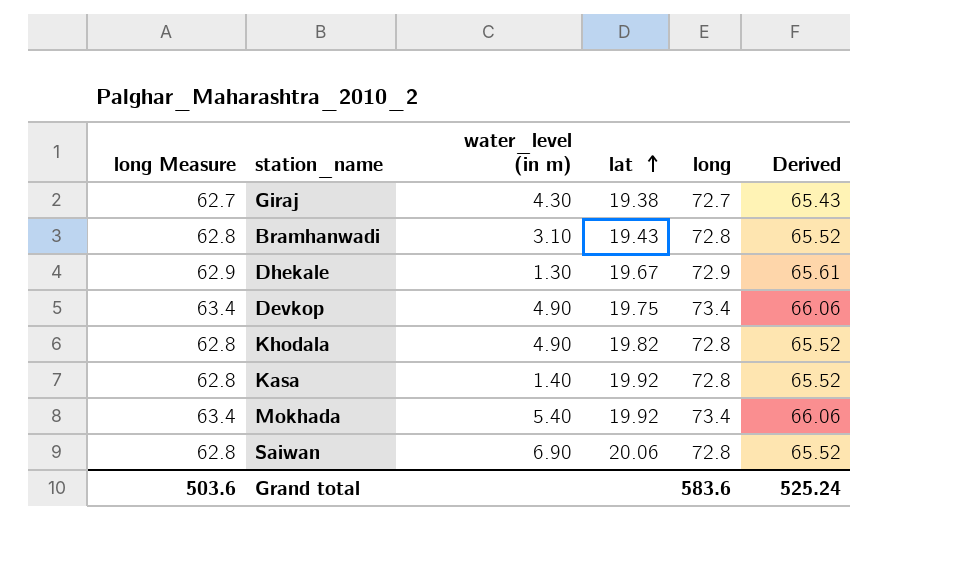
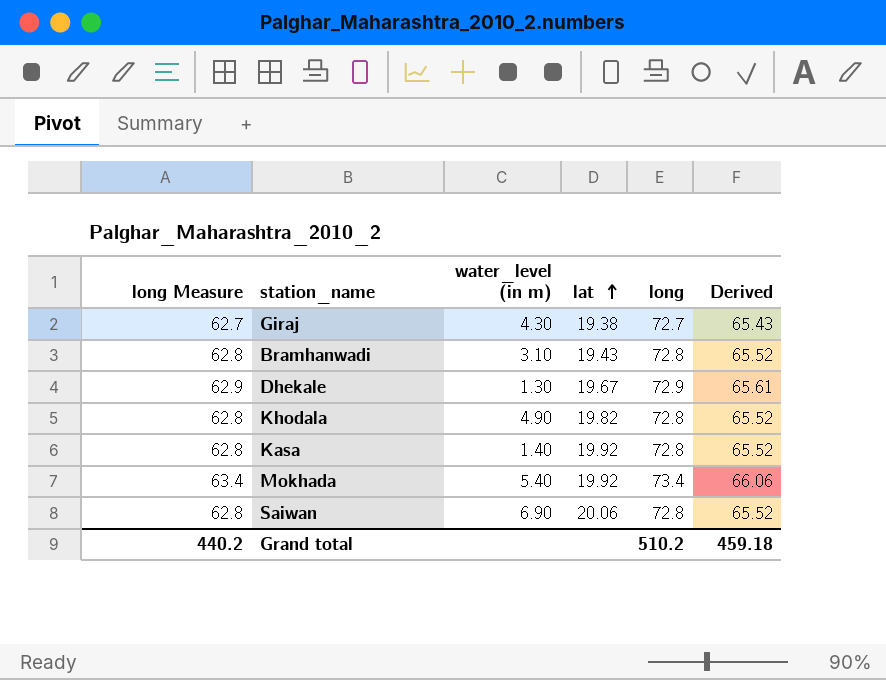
row Devkop: 63.4 | 4.90 | 19.75 | 73.4 | 66.06 -> none
Grand total | long Measure: 503.6 -> 440.2
Grand total | long: 583.6 -> 510.2
Grand total | Derived: 525.24 -> 459.18

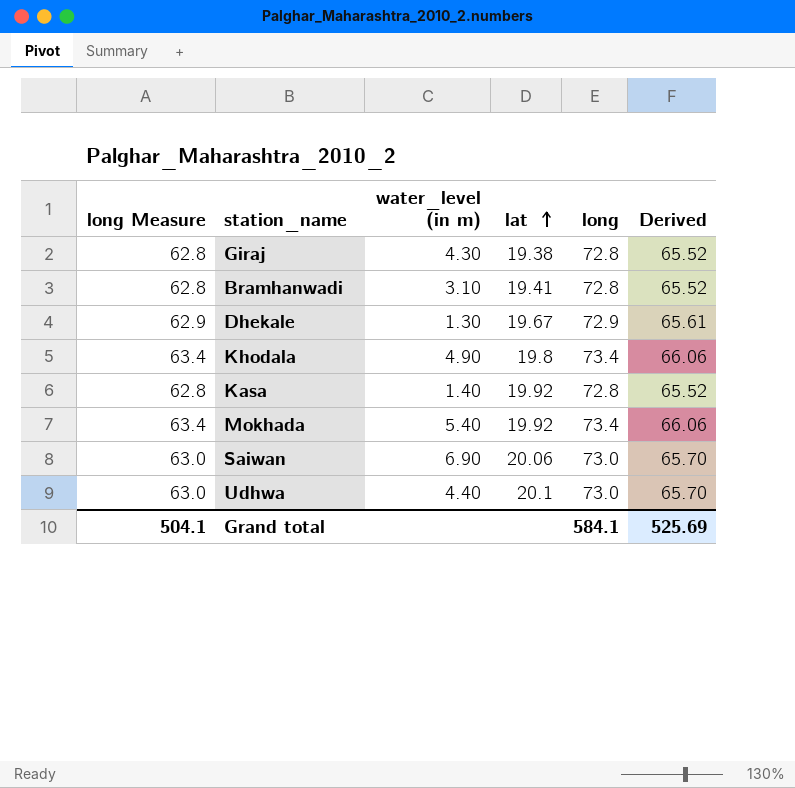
Giraj | long Measure: 62.7 -> 62.8
Giraj | long: 72.7 -> 72.8
Giraj | Derived: 65.43 -> 65.52
Bramhanwadi | lat: 19.43 -> 19.41
Khodala | long Measure: 62.8 -> 63.4
Khodala | lat: 19.82 -> 19.8
Khodala | long: 72.8 -> 73.4
Khodala | Derived: 65.52 -> 66.06
Saiwan | long Measure: 62.8 -> 63.0
Saiwan | long: 72.8 -> 73.0
Saiwan | Derived: 65.52 -> 65.70
row Udhwa: none -> 63.0 | 4.40 | 20.1 | 73.0 | 65.70
Grand total | long Measure: 440.2 -> 504.1
Grand total | long: 510.2 -> 584.1
Grand total | Derived: 459.18 -> 525.69

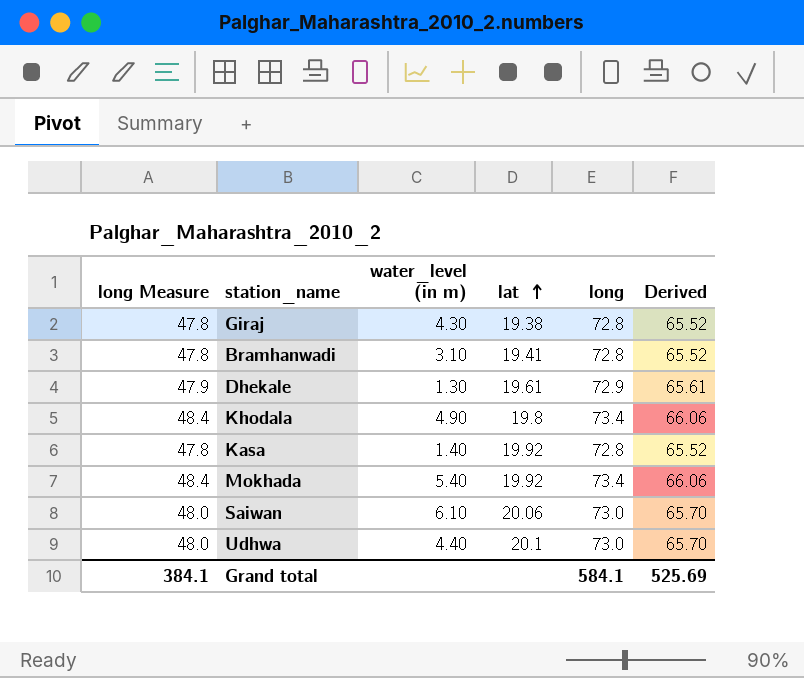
column long Measure | formula: [long] - 10 -> [long] - 25
Dhekale | lat: 19.67 -> 19.61
Saiwan | water_level (in m): 6.90 -> 6.10
Grand total | long Measure: 504.1 -> 384.1

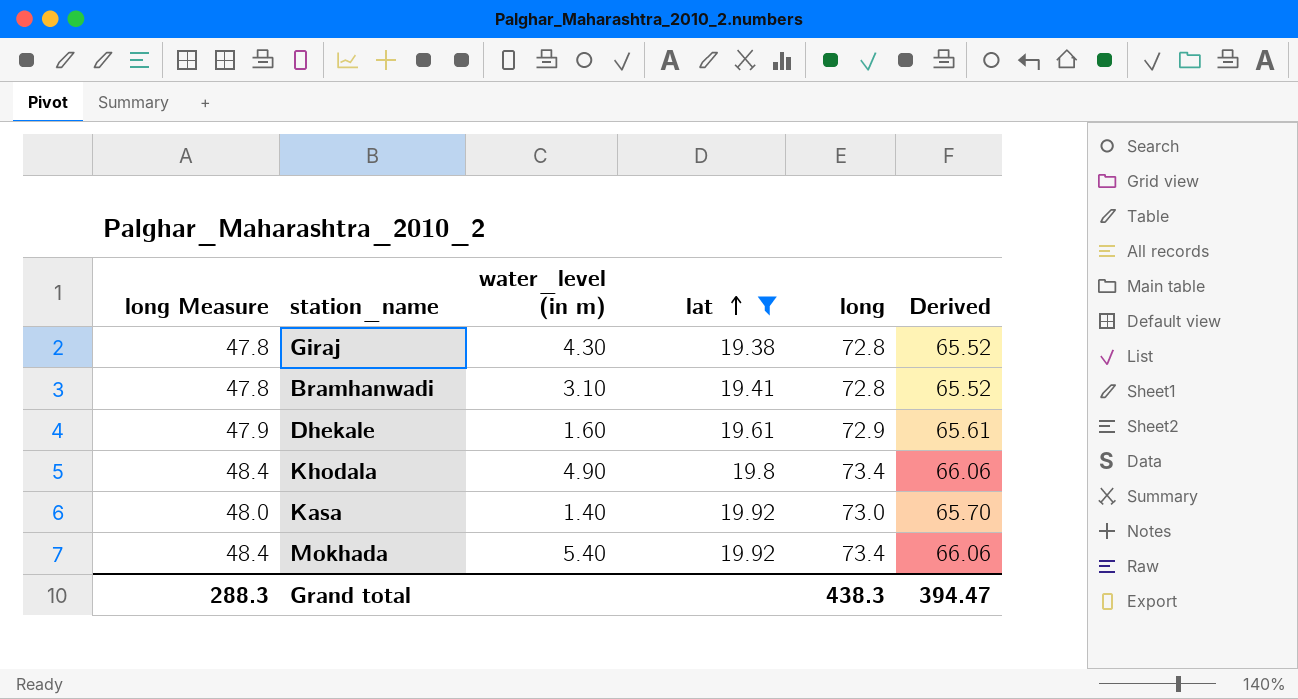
filter: none -> lat <= 19.92
Dhekale | water_level (in m): 1.30 -> 1.60
Kasa | long Measure: 47.8 -> 48.0
Kasa | long: 72.8 -> 73.0
Kasa | Derived: 65.52 -> 65.70
Grand total | long Measure: 384.1 -> 288.3
Grand total | long: 584.1 -> 438.3
Grand total | Derived: 525.69 -> 394.47

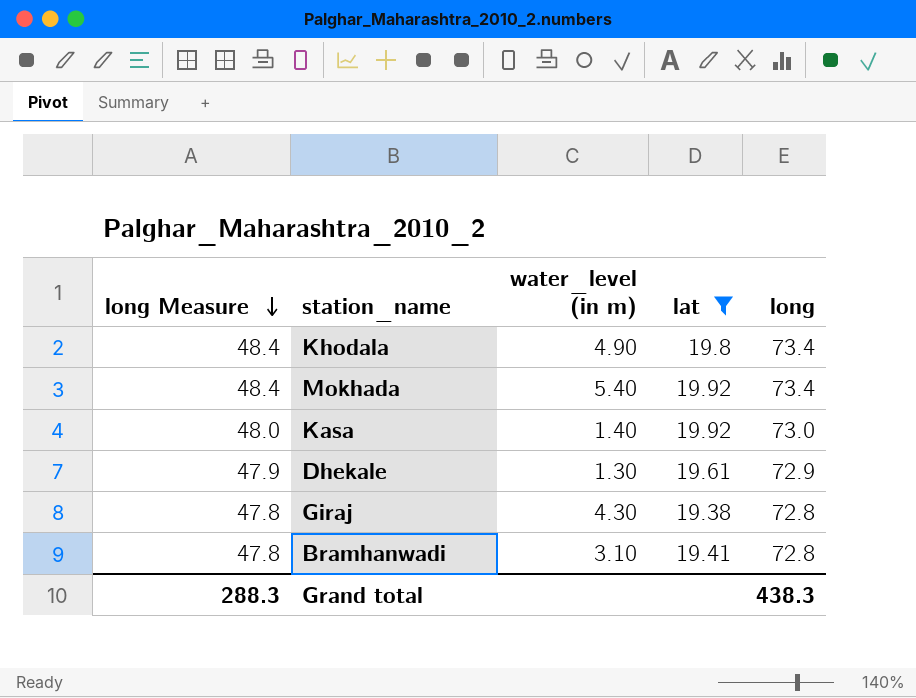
row order: lat ascending -> long Measure descending
column Derived | formula: [long] * 0.9 -> none
Dhekale | water_level (in m): 1.60 -> 1.30

